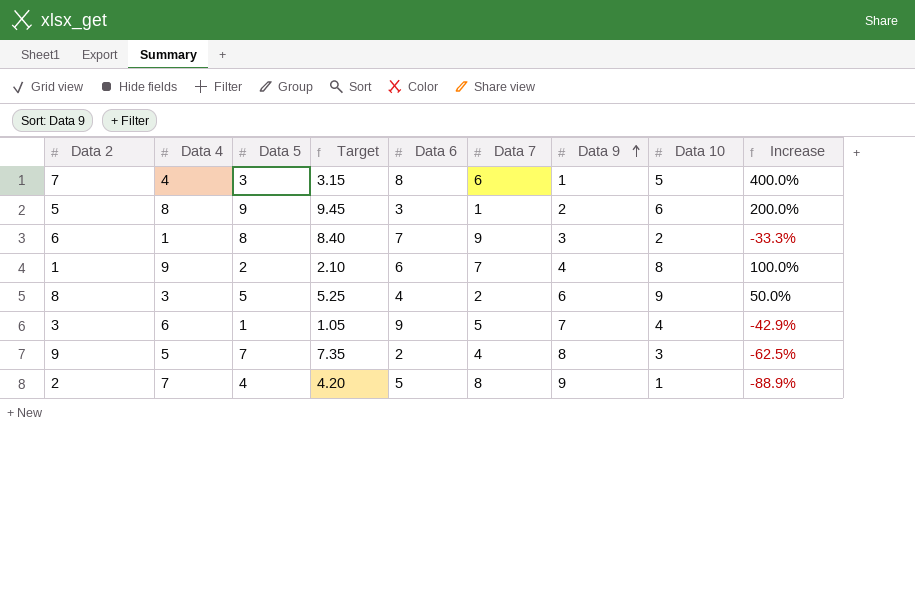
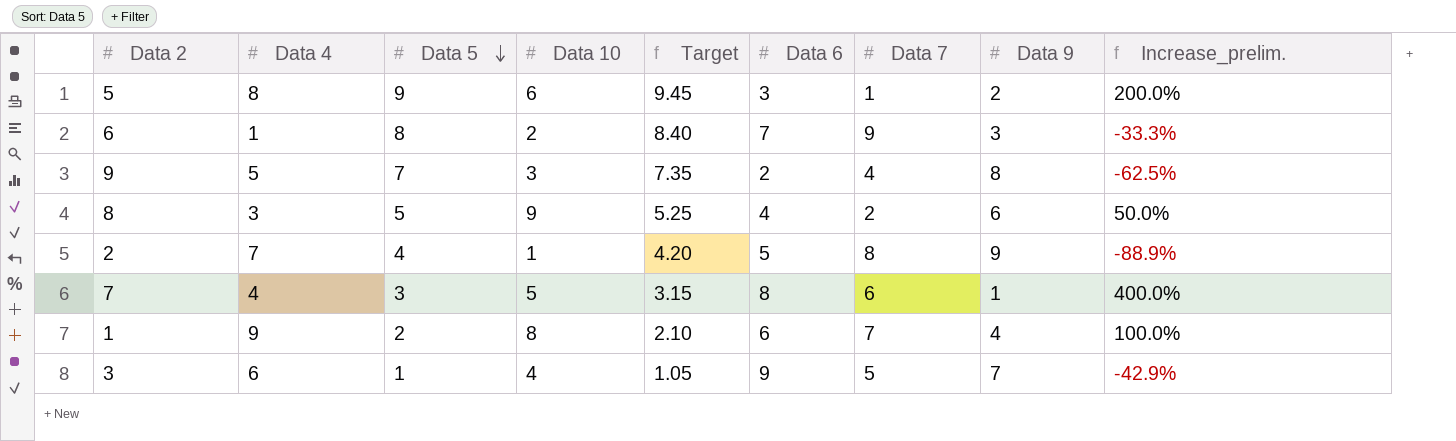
row order: Data 9 ascending -> Data 5 descending
column Data 10 | position: 8 -> 4
column name: Increase -> Increase_prelim.

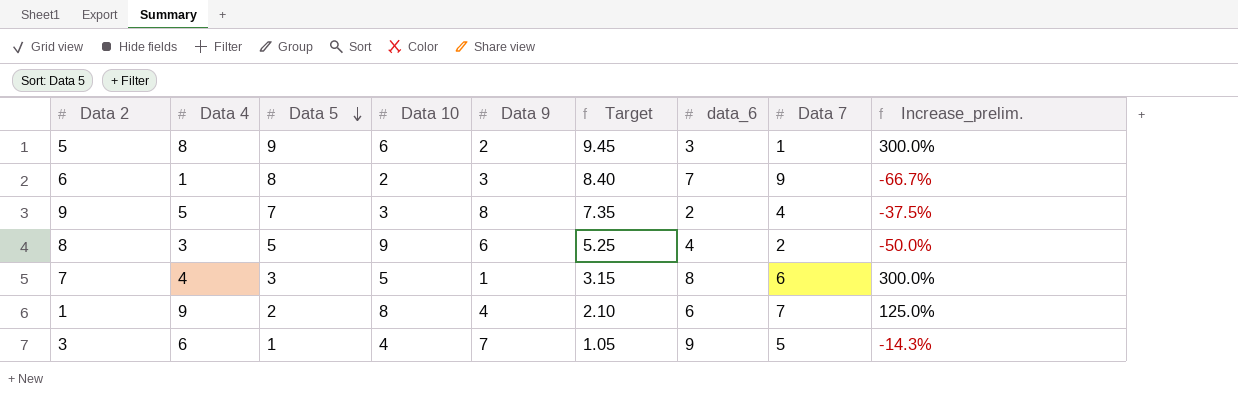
column Data 9 | position: 8 -> 5
column name: Data 6 -> data_6
column Increase_prelim. | formula: ([Data 10] - [Data 9]) / [Data 9] -> ([Data 4] - [Data 9]) / [Data 9]
row 2: 7 | 4 | 1 | 4.20 | 5 | 8 | 9 | -88.9% -> none

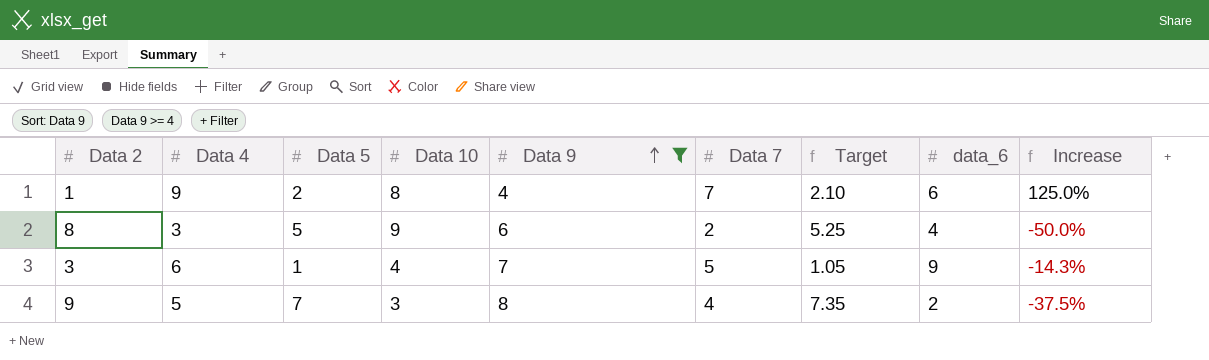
filter: none -> Data 9 >= 4
row order: Data 5 descending -> Data 9 ascending
column Data 7 | position: 8 -> 6
column name: Increase_prelim. -> Increase

